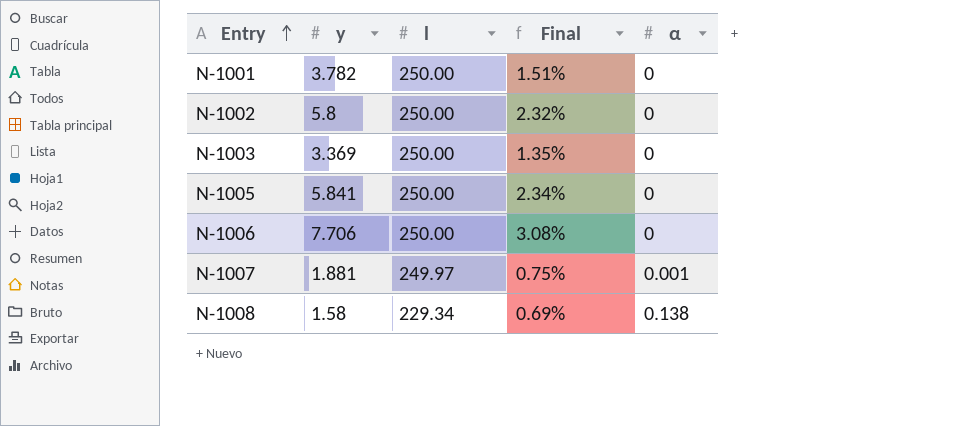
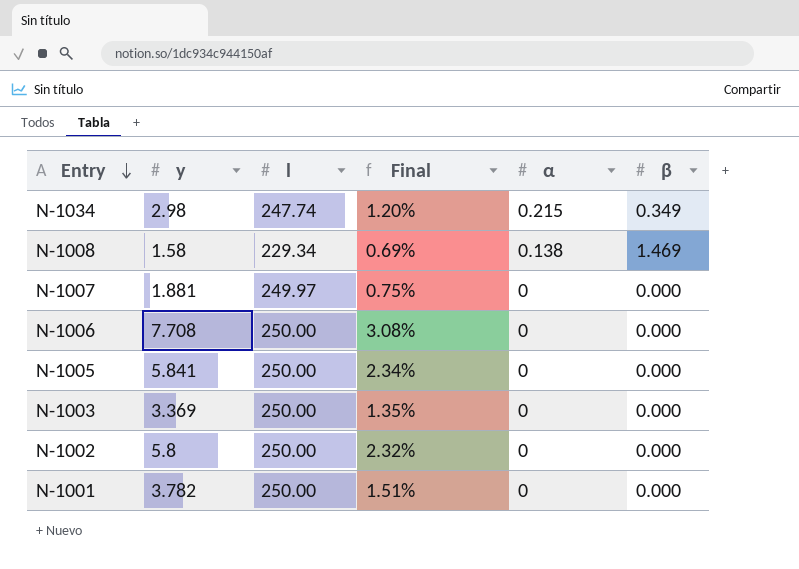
row order: Entry ascending -> Entry descending
column β | position: none -> 6
row N-1034: none -> 2.98 | 247.74 | 1.20% | 0.215 | 0.349
N-1007 | α: 0.001 -> 0
N-1006 | y: 7.706 -> 7.708

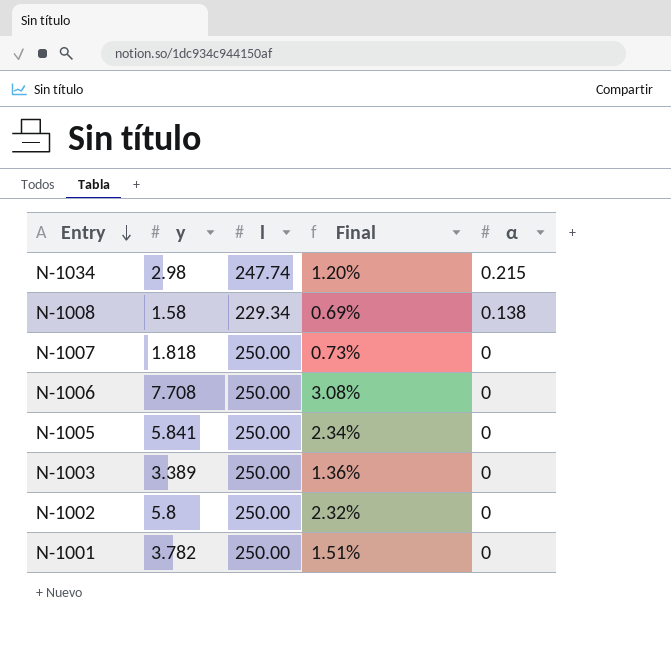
column β | position: 6 -> none
N-1007 | y: 1.881 -> 1.818
N-1007 | l: 249.97 -> 250.00
N-1007 | Final: 0.75% -> 0.73%
N-1003 | y: 3.369 -> 3.389
N-1003 | Final: 1.35% -> 1.36%

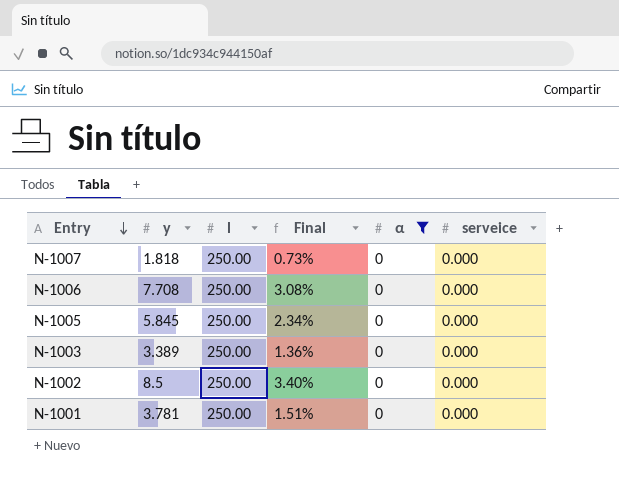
filter: none -> α = 0
column serveice | position: none -> 6
N-1005 | y: 5.841 -> 5.845
N-1002 | y: 5.8 -> 8.5
N-1002 | Final: 2.32% -> 3.40%
N-1001 | y: 3.782 -> 3.781

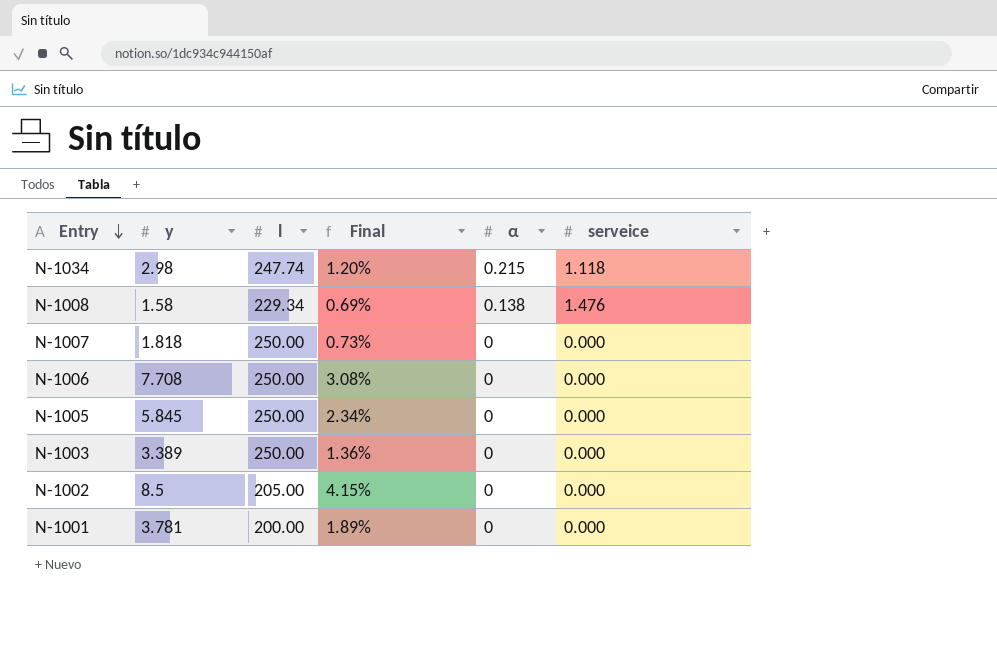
filter: α = 0 -> none
N-1002 | l: 250.00 -> 205.00
N-1002 | Final: 3.40% -> 4.15%
N-1001 | l: 250.00 -> 200.00
N-1001 | Final: 1.51% -> 1.89%

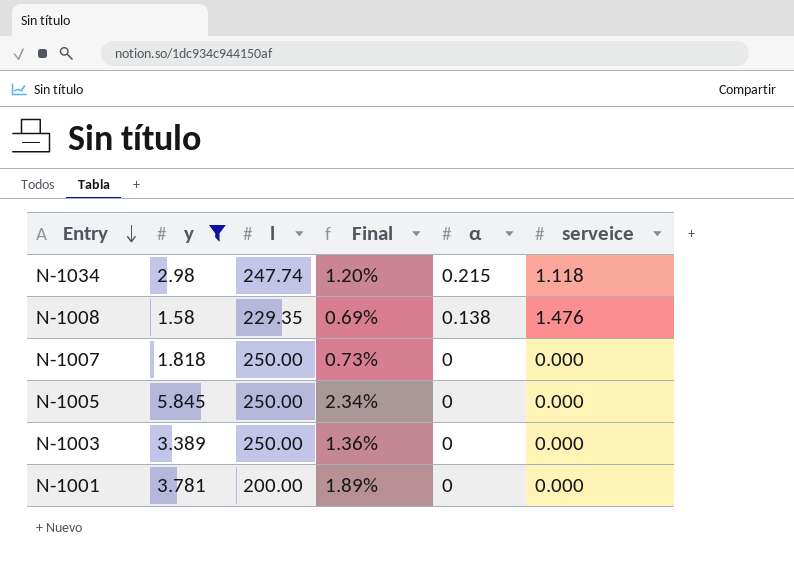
filter: none -> y <= 5.845
N-1008 | l: 229.34 -> 229.35

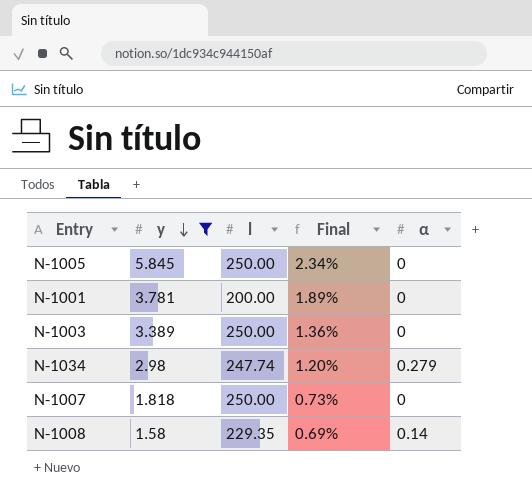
row order: Entry descending -> y descending
column serveice | position: 6 -> none
N-1034 | α: 0.215 -> 0.279
N-1008 | α: 0.138 -> 0.14

